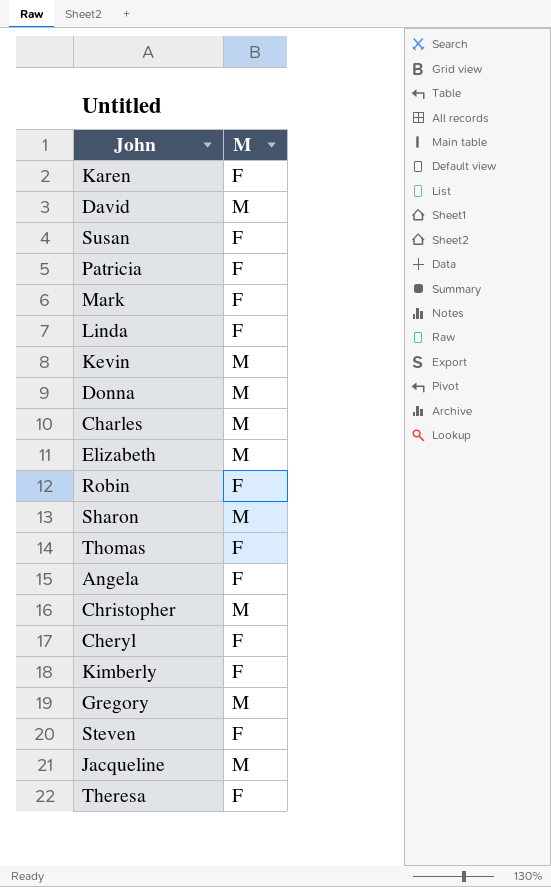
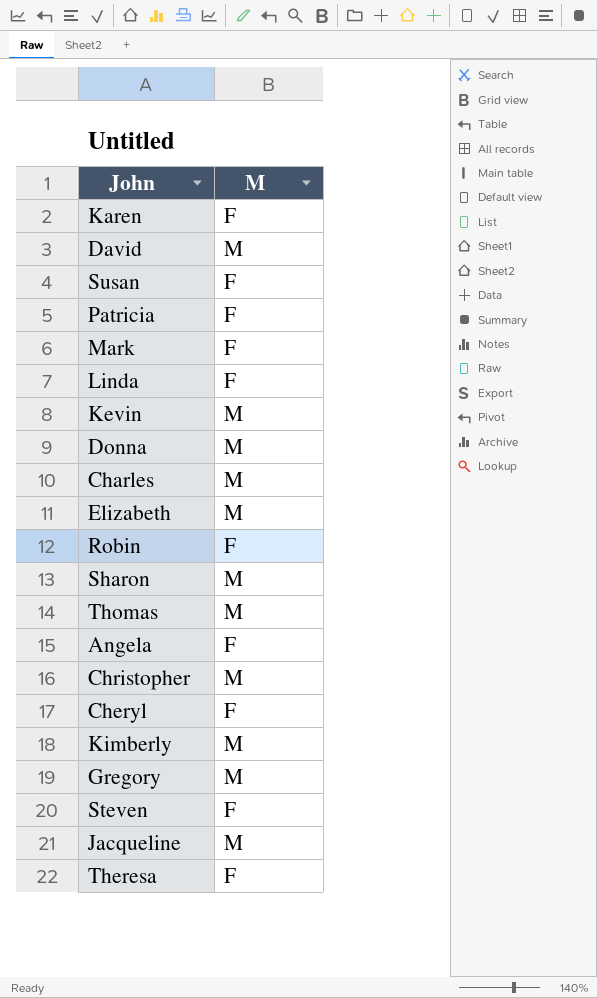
Thomas | M: F -> M
Kimberly | M: F -> M

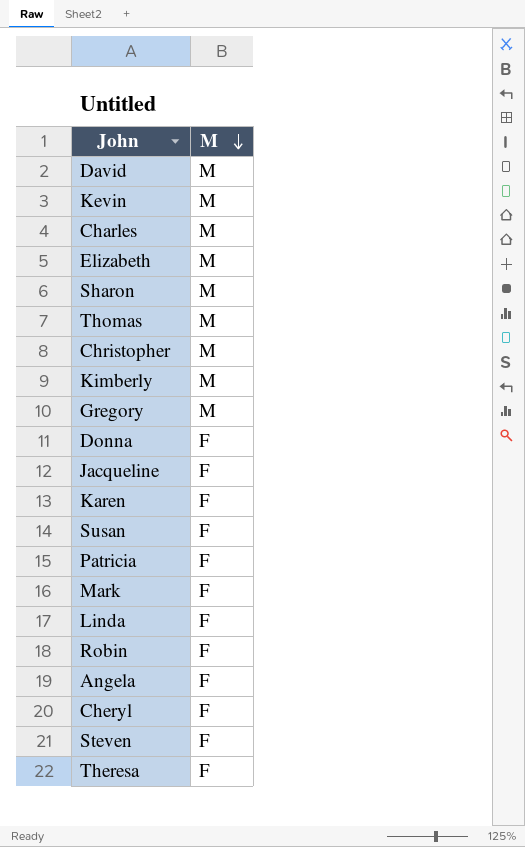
row order: none -> M descending
Donna | M: M -> F
Jacqueline | M: M -> F

